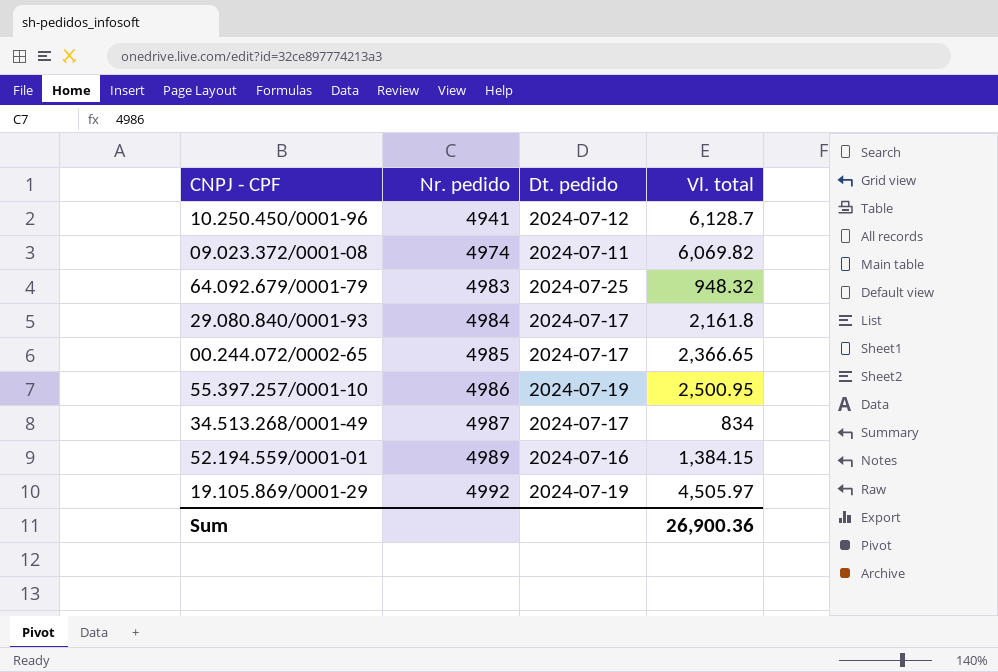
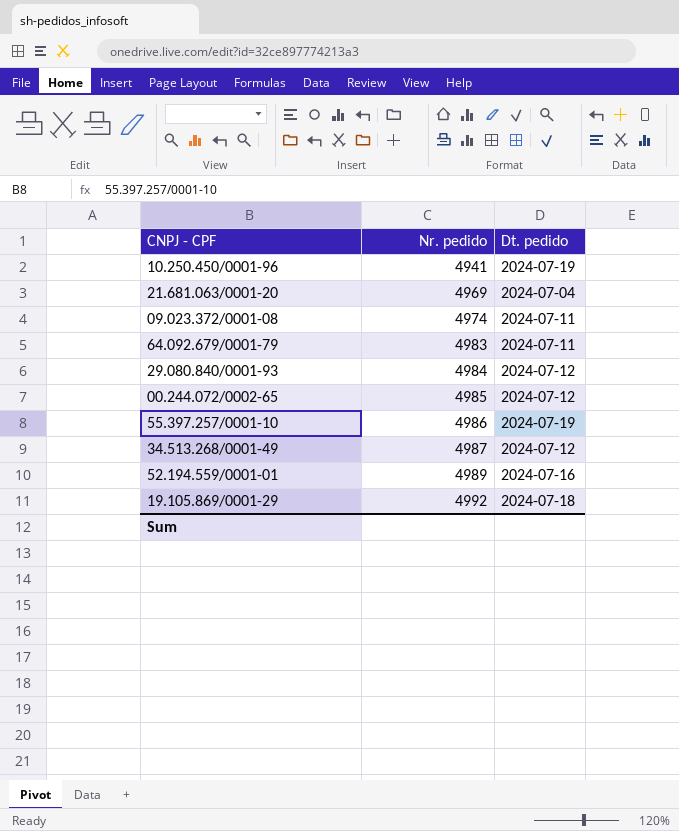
column Vl. total | position: 4 -> none
10.250.450/0001-96 | Dt. pedido: 2024-07-12 -> 2024-07-19
row 21.681.063/0001-20: none -> 4969 | 2024-07-04
64.092.679/0001-79 | Dt. pedido: 2024-07-25 -> 2024-07-11
29.080.840/0001-93 | Dt. pedido: 2024-07-17 -> 2024-07-12
00.244.072/0002-65 | Dt. pedido: 2024-07-17 -> 2024-07-12
34.513.268/0001-49 | Dt. pedido: 2024-07-17 -> 2024-07-12
19.105.869/0001-29 | Dt. pedido: 2024-07-19 -> 2024-07-18

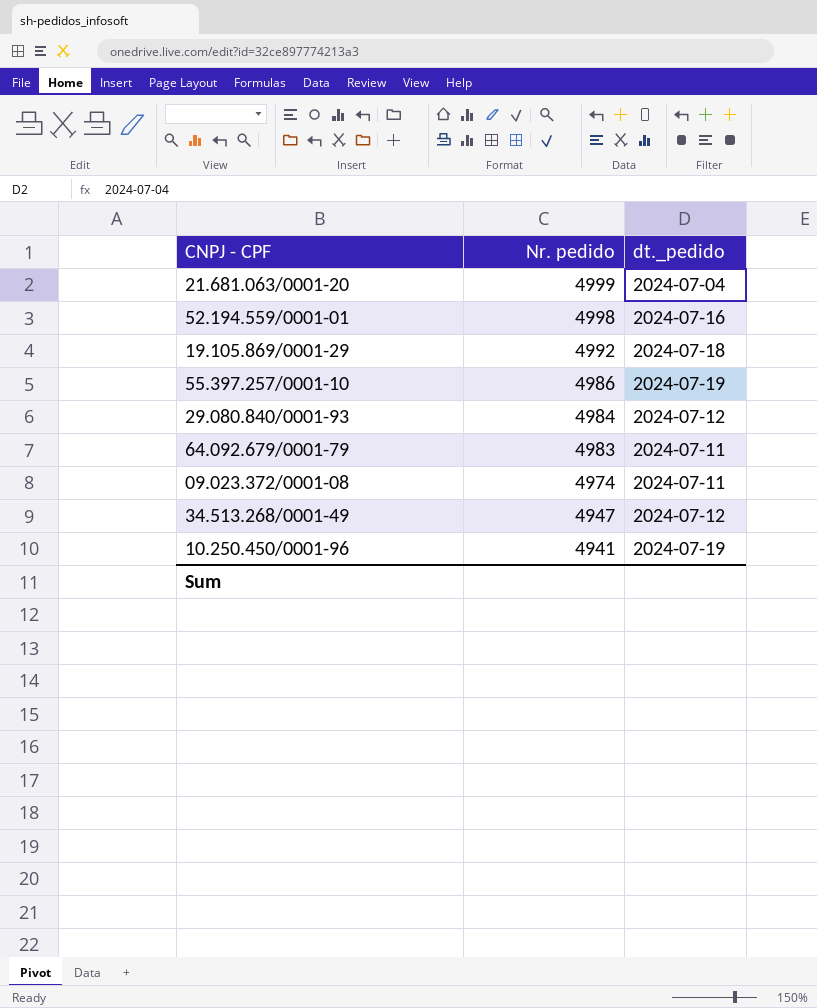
row order: Nr. pedido ascending -> Nr. pedido descending
column name: Dt. pedido -> dt._pedido
row 00.244.072/0002-65: 4985 | 2024-07-12 -> none
21.681.063/0001-20 | Nr. pedido: 4969 -> 4999
52.194.559/0001-01 | Nr. pedido: 4989 -> 4998
34.513.268/0001-49 | Nr. pedido: 4987 -> 4947

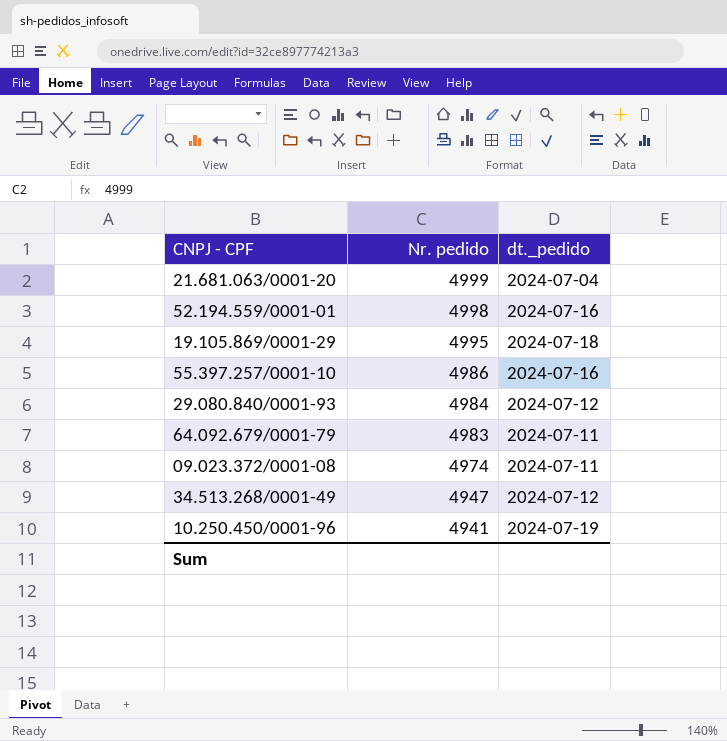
19.105.869/0001-29 | Nr. pedido: 4992 -> 4995
55.397.257/0001-10 | dt._pedido: 2024-07-19 -> 2024-07-16

